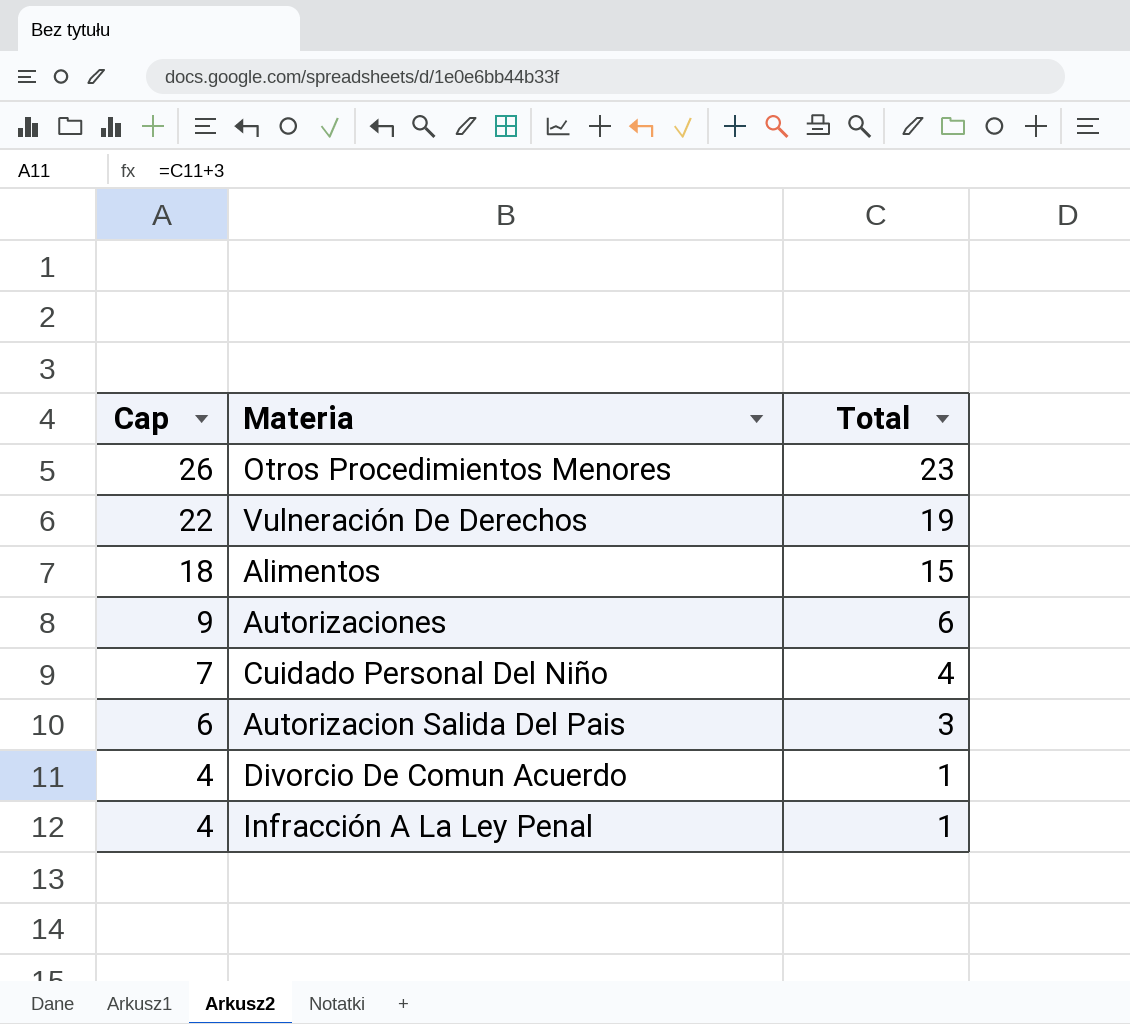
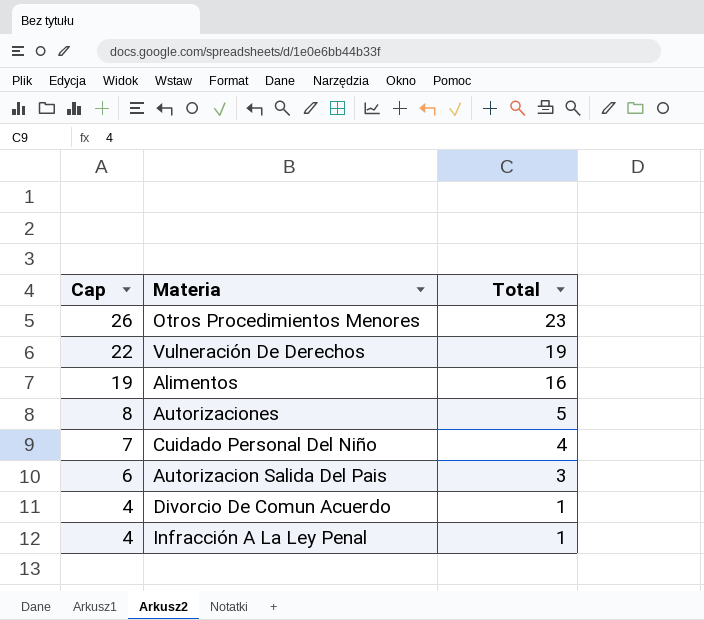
Alimentos | Cap: 18 -> 19
Alimentos | Total: 15 -> 16
Autorizaciones | Cap: 9 -> 8
Autorizaciones | Total: 6 -> 5

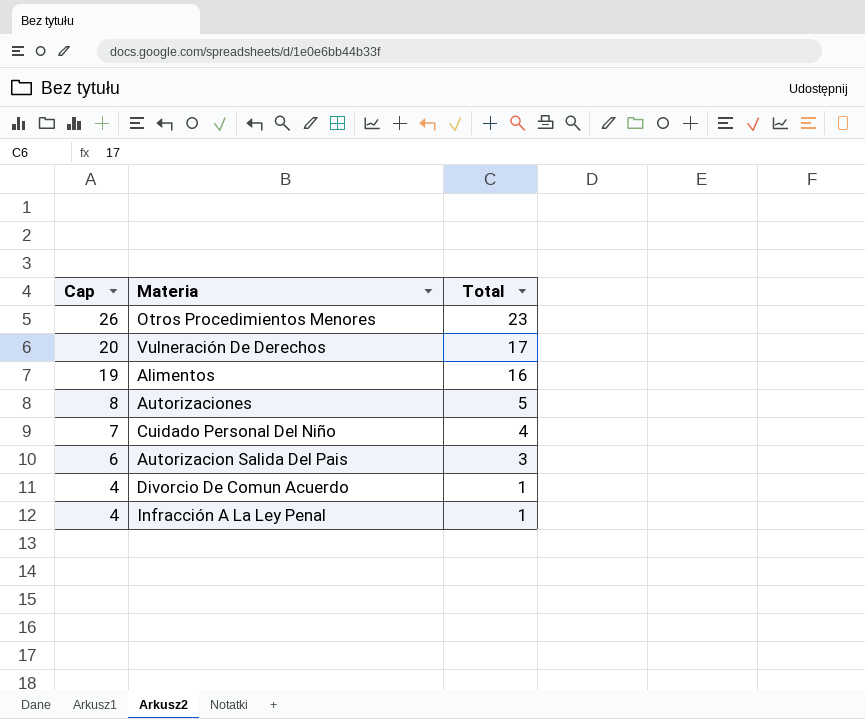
Vulneración De Derechos | Cap: 22 -> 20
Vulneración De Derechos | Total: 19 -> 17

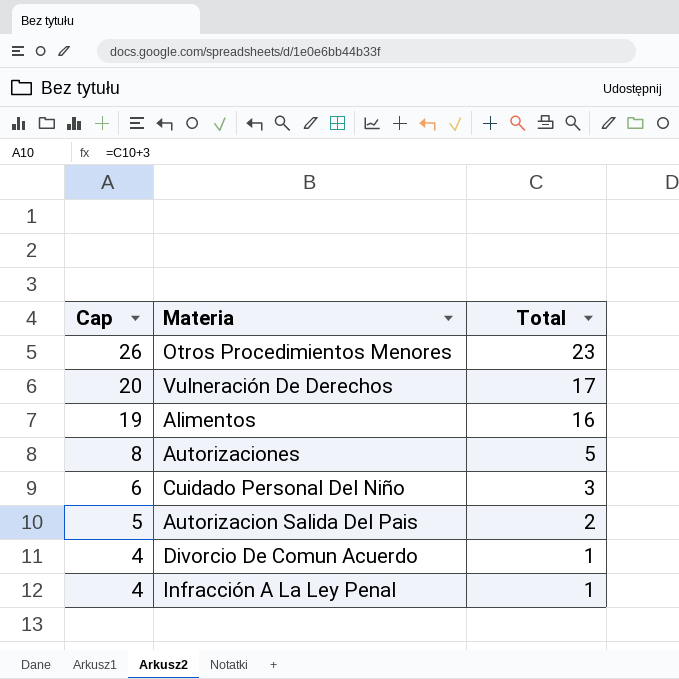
Cuidado Personal Del Niño | Cap: 7 -> 6
Cuidado Personal Del Niño | Total: 4 -> 3
Autorizacion Salida Del Pais | Cap: 6 -> 5
Autorizacion Salida Del Pais | Total: 3 -> 2

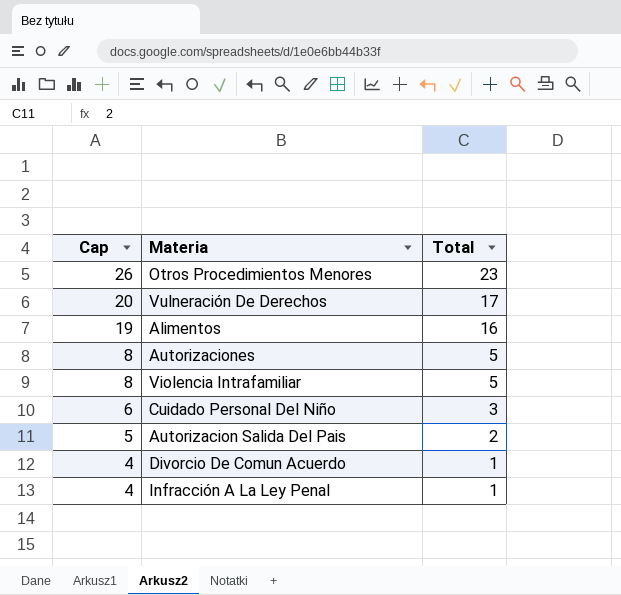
row Violencia Intrafamiliar: none -> 8 | 5

